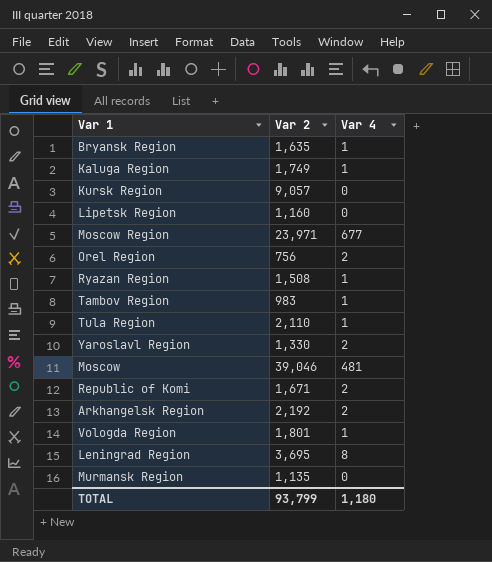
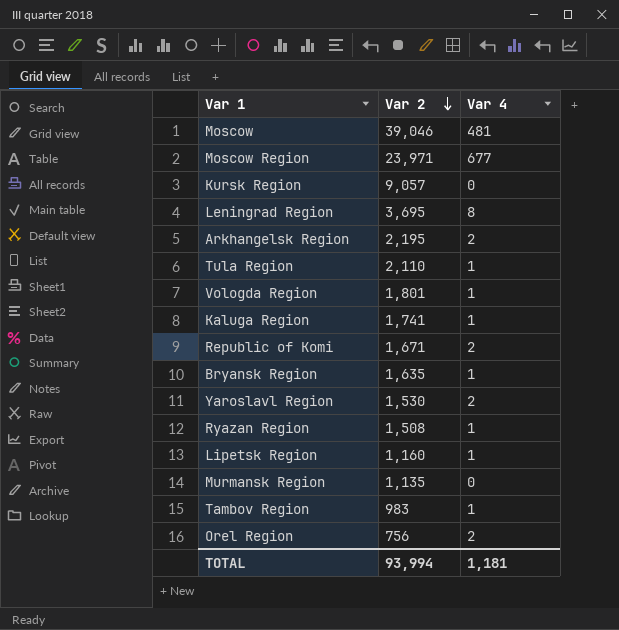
row order: none -> Var 2 descending
Arkhangelsk Region | Var 2: 2,192 -> 2,195
Kaluga Region | Var 2: 1,749 -> 1,741
Yaroslavl Region | Var 2: 1,330 -> 1,530
Lipetsk Region | Var 4: 0 -> 1
TOTAL | Var 2: 93,799 -> 93,994
TOTAL | Var 4: 1,180 -> 1,181

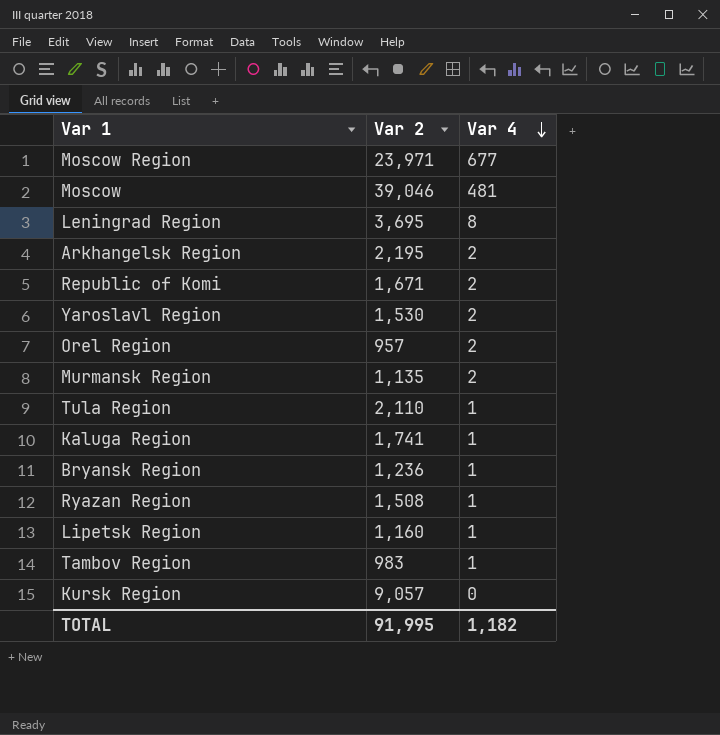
row order: Var 2 descending -> Var 4 descending
row Vologda Region: 1,801 | 1 -> none
Orel Region | Var 2: 756 -> 957
Murmansk Region | Var 4: 0 -> 2
Bryansk Region | Var 2: 1,635 -> 1,236
TOTAL | Var 2: 93,994 -> 91,995
TOTAL | Var 4: 1,181 -> 1,182

